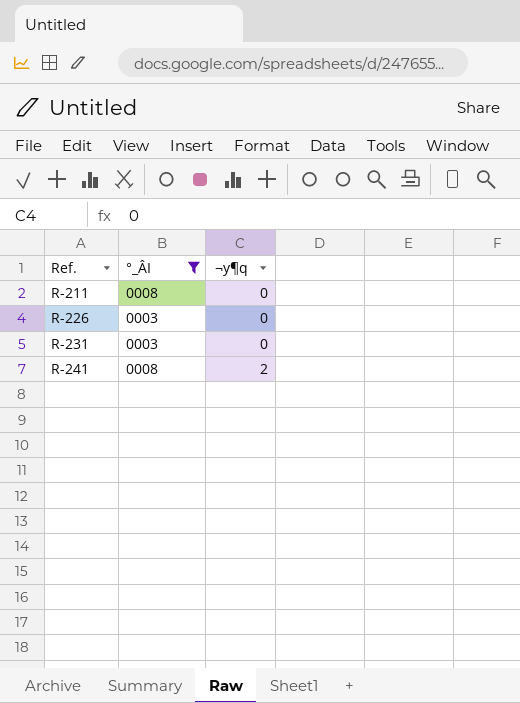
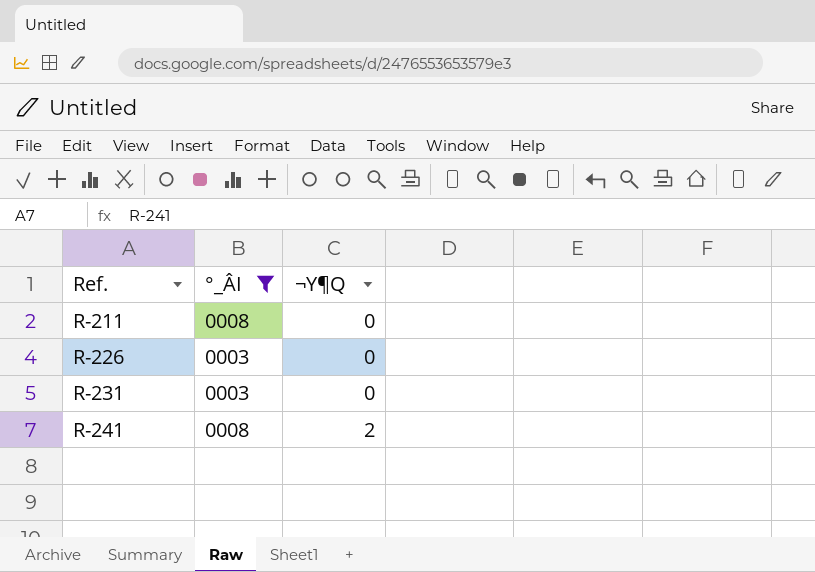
column name: ¬y¶q -> ¬Y¶Q

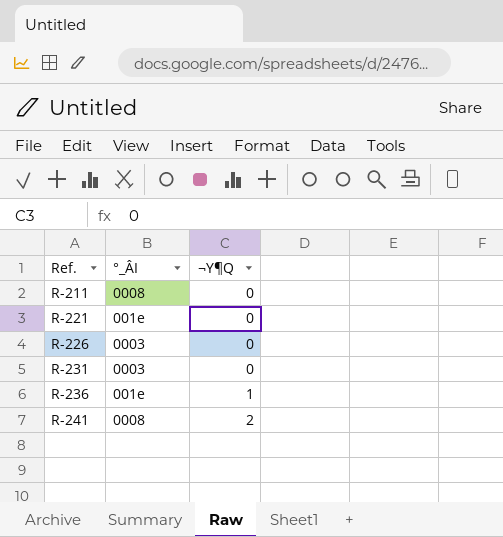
filter: °_ÂI != 001e -> none

